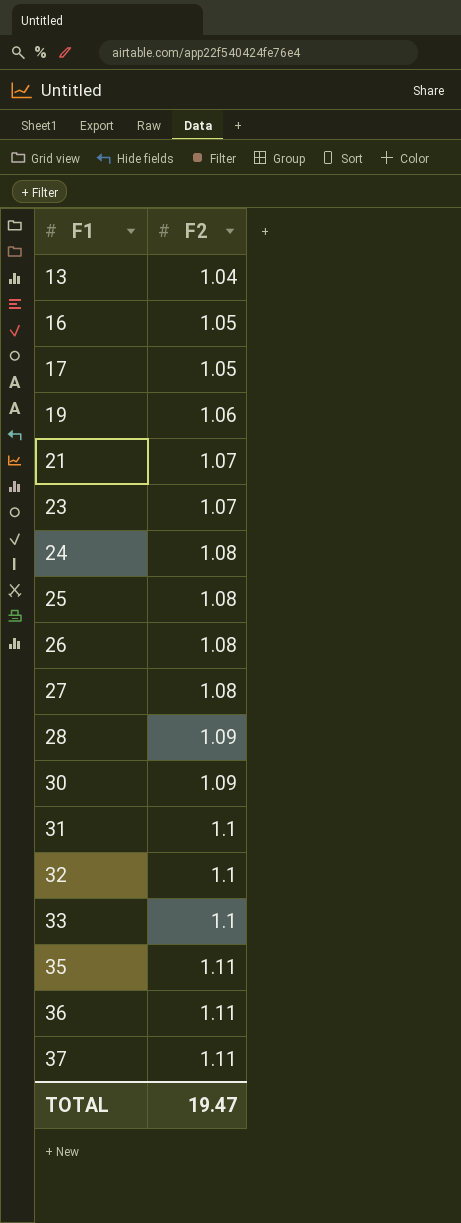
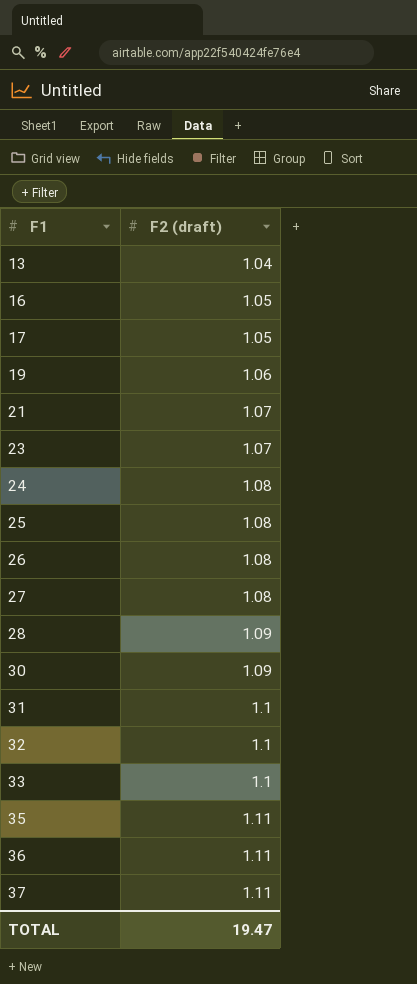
column name: F2 -> F2 (draft)

